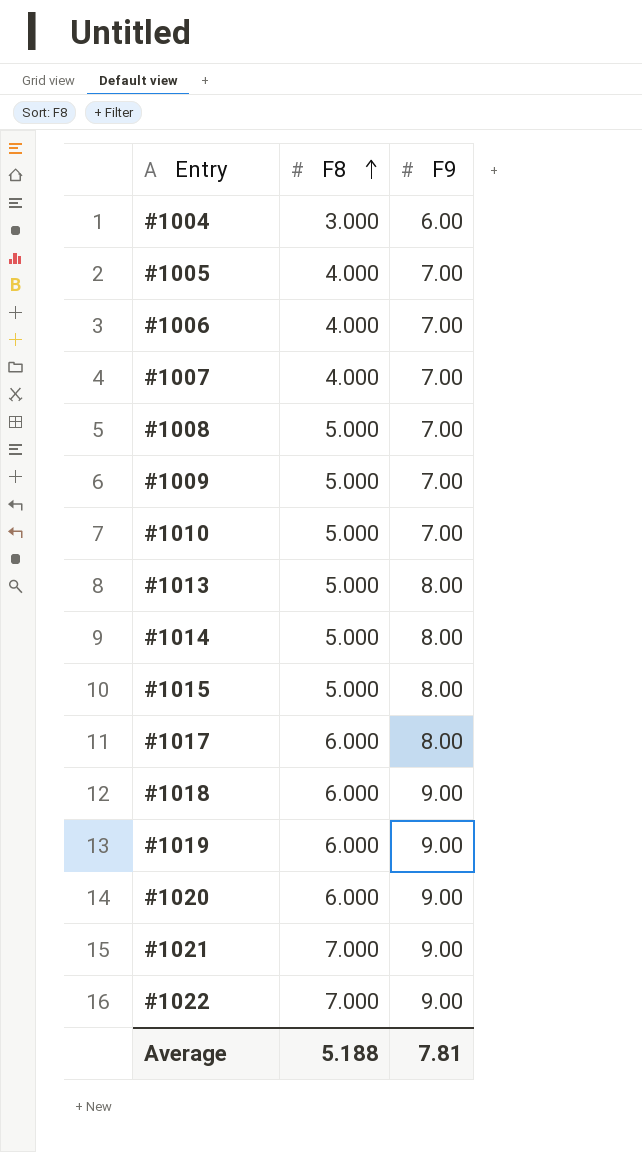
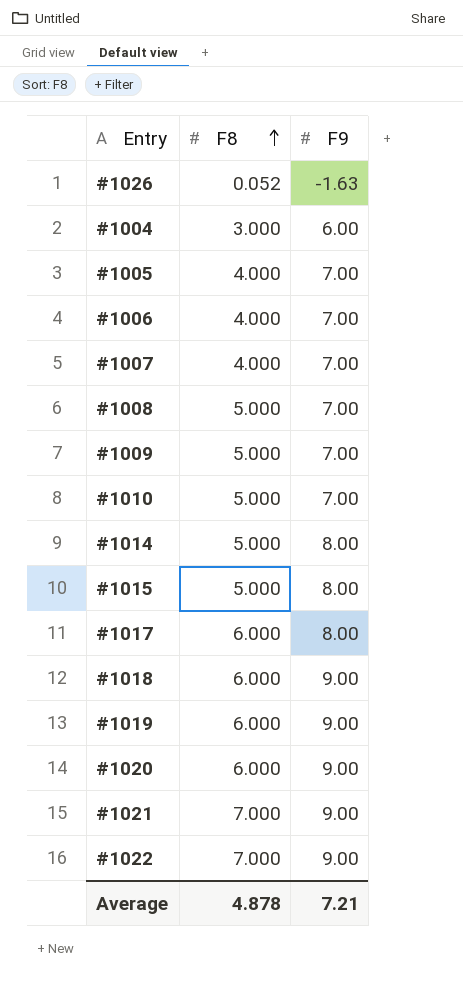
row #1013: 5.000 | 8.00 -> none
row #1026: none -> 0.052 | -1.63
Average | F8: 5.188 -> 4.878
Average | F9: 7.81 -> 7.21

